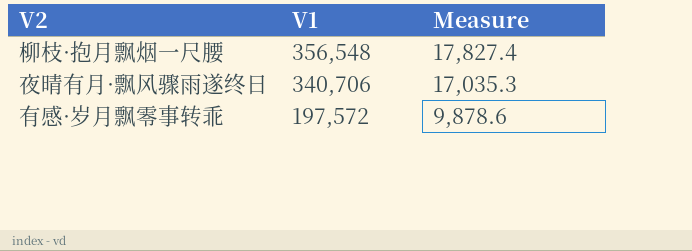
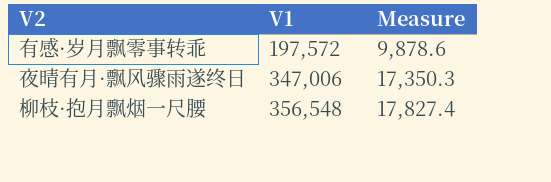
row order: V1 descending -> V1 ascending
夜晴有月·飘风骤雨遂终日 | V1: 340,706 -> 347,006
夜晴有月·飘风骤雨遂终日 | Measure: 17,035.3 -> 17,350.3

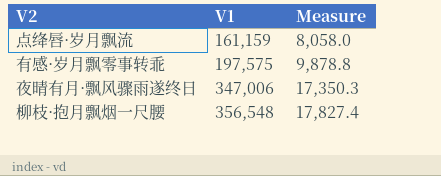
row 点绛唇·岁月飘流: none -> 161,159 | 8,058.0
有感·岁月飘零事转乖 | V1: 197,572 -> 197,575
有感·岁月飘零事转乖 | Measure: 9,878.6 -> 9,878.8

